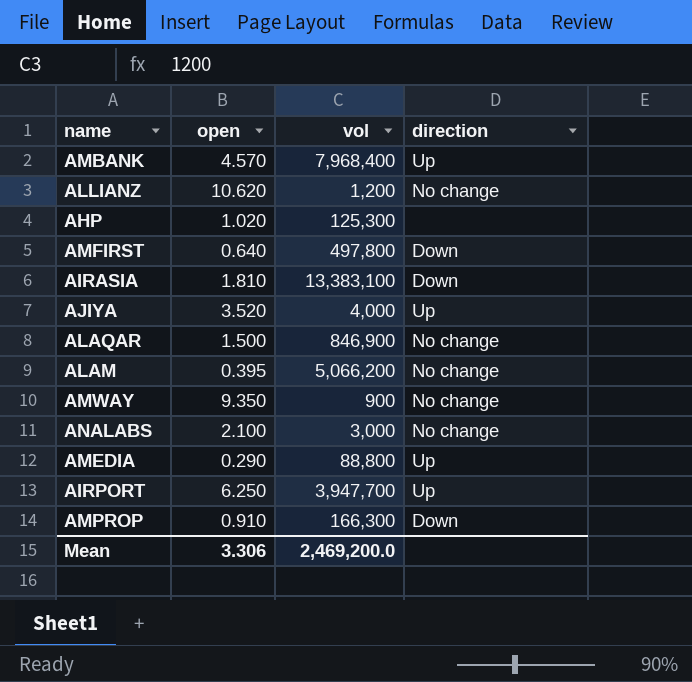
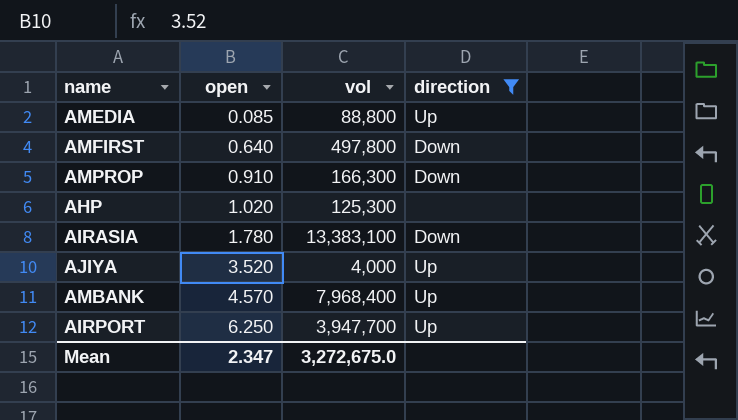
filter: none -> direction != No change
row order: none -> open ascending
AMEDIA | open: 0.290 -> 0.085
AIRASIA | open: 1.810 -> 1.780
Mean | open: 3.306 -> 2.347
Mean | vol: 2,469,200.0 -> 3,272,675.0

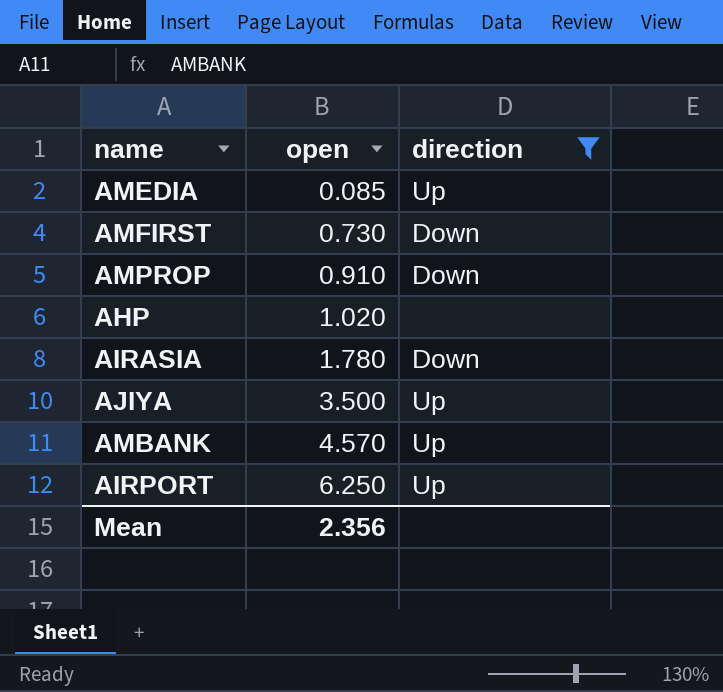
column vol | position: 3 -> none
AMFIRST | open: 0.640 -> 0.730
AJIYA | open: 3.520 -> 3.500
Mean | open: 2.347 -> 2.356

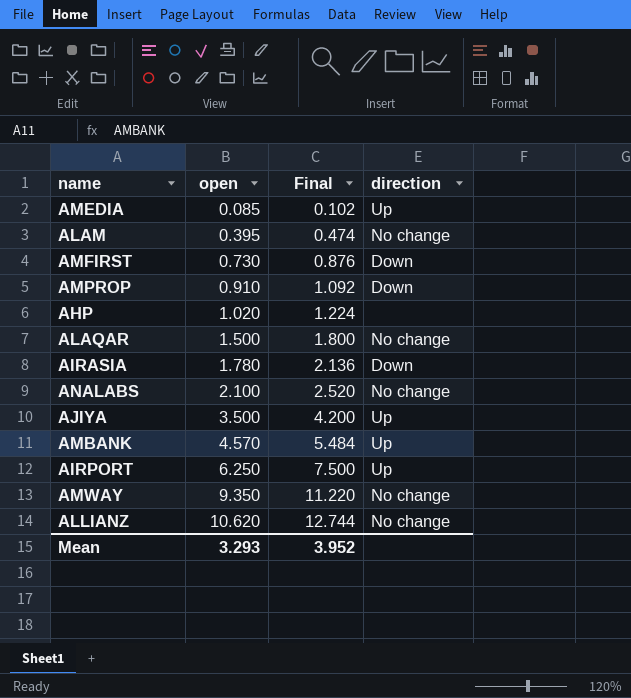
filter: direction != No change -> none
column Final | formula: none -> [open] * 1.2
Mean | open: 2.356 -> 3.293

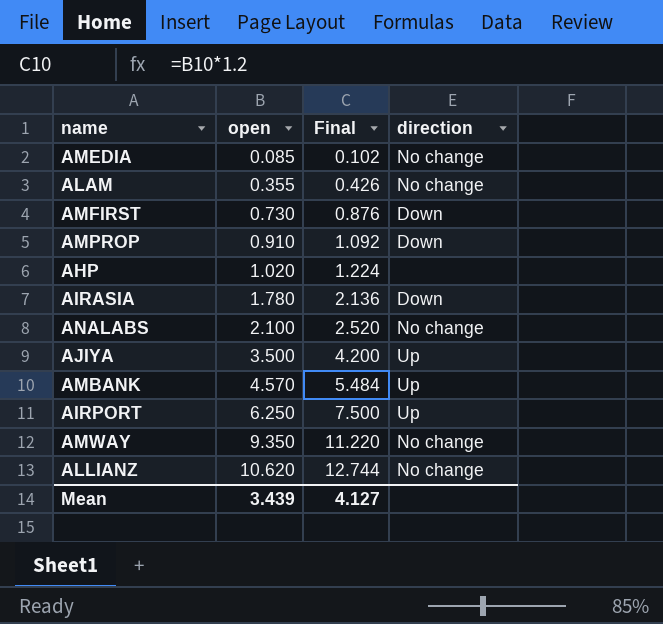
row ALAQAR: 1.500 | 1.800 | No change -> none
AMEDIA | direction: Up -> No change
ALAM | open: 0.395 -> 0.355
ALAM | Final: 0.474 -> 0.426
Mean | open: 3.293 -> 3.439
Mean | Final: 3.952 -> 4.127

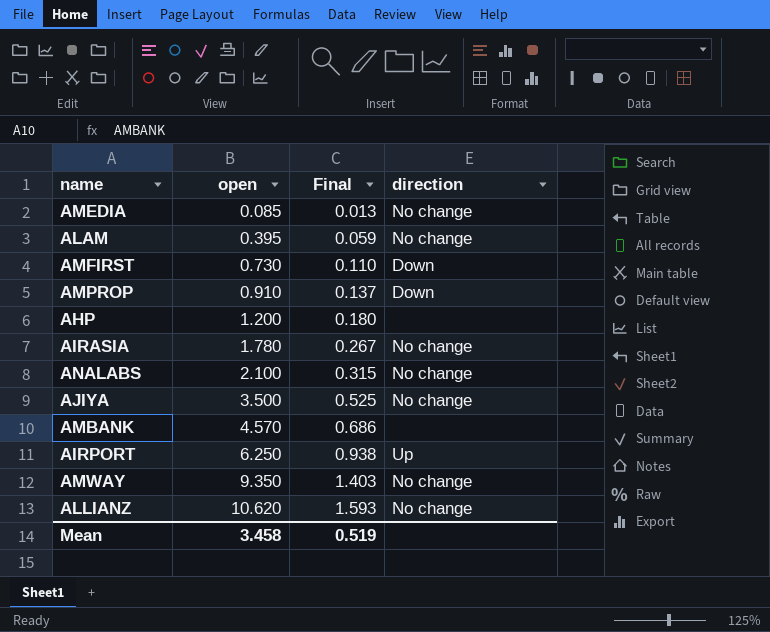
column Final | formula: [open] * 1.2 -> [open] * 0.15
ALAM | open: 0.355 -> 0.395
AHP | open: 1.020 -> 1.200
AIRASIA | direction: Down -> No change
AJIYA | direction: Up -> No change
AMBANK | direction: Up -> none
Mean | open: 3.439 -> 3.458
Mean | Final: 4.127 -> 0.519

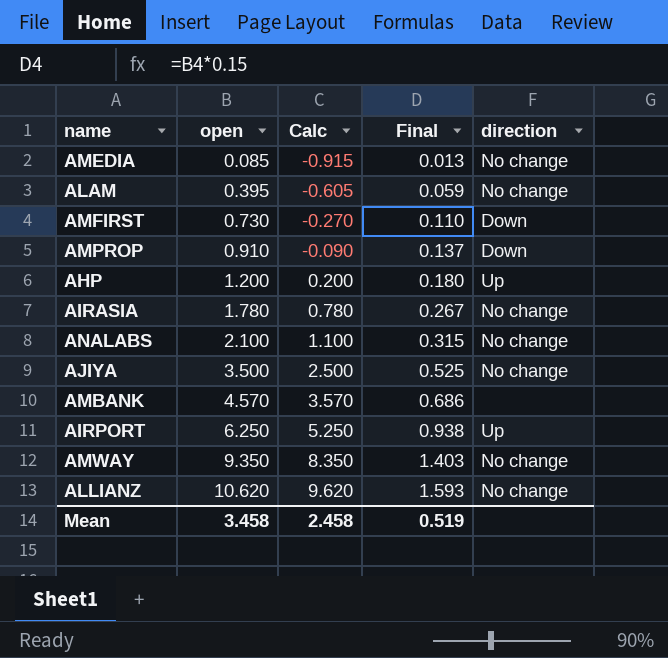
column Calc | formula: none -> [open] - 1
AHP | direction: none -> Up

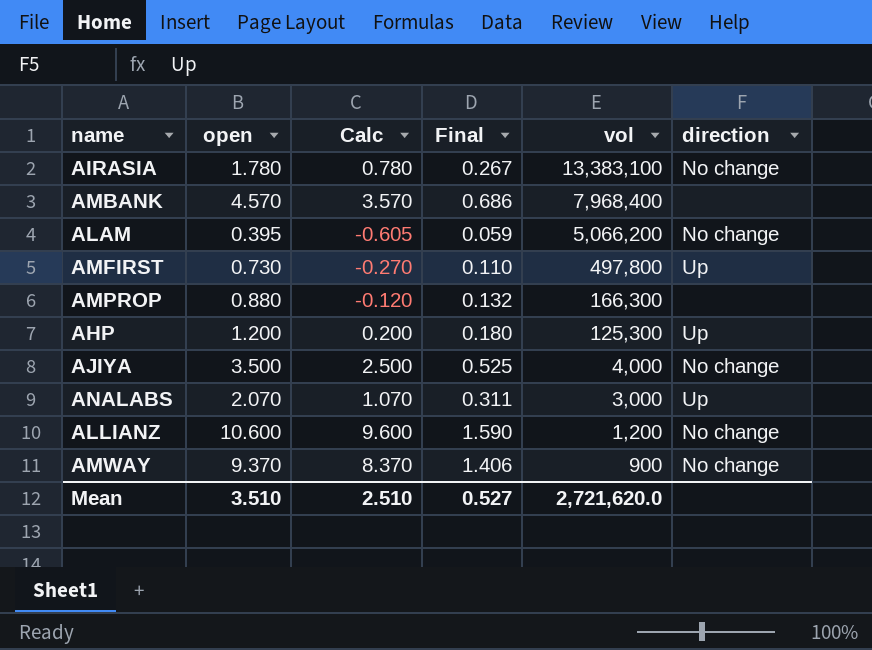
row order: open ascending -> vol descending
column vol | position: none -> 5
row AMEDIA: 0.085 | -0.915 | 0.013 | No change -> none
row AIRPORT: 6.250 | 5.250 | 0.938 | Up -> none
AMFIRST | direction: Down -> Up
AMPROP | open: 0.910 -> 0.880
AMPROP | Calc: -0.090 -> -0.120
AMPROP | Final: 0.137 -> 0.132
AMPROP | direction: Down -> none
ANALABS | open: 2.100 -> 2.070
ANALABS | Calc: 1.100 -> 1.070
ANALABS | Final: 0.315 -> 0.311
ANALABS | direction: No change -> Up
ALLIANZ | open: 10.620 -> 10.600
ALLIANZ | Calc: 9.620 -> 9.600
ALLIANZ | Final: 1.593 -> 1.590
AMWAY | open: 9.350 -> 9.370
AMWAY | Calc: 8.350 -> 8.370
AMWAY | Final: 1.403 -> 1.406
Mean | open: 3.458 -> 3.510
Mean | Calc: 2.458 -> 2.510
Mean | Final: 0.519 -> 0.527

